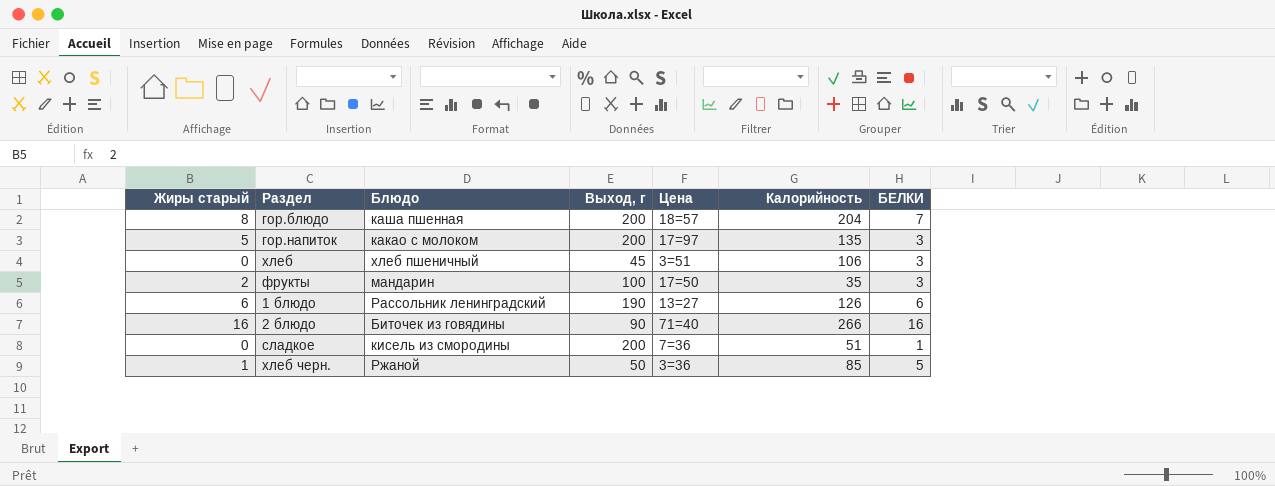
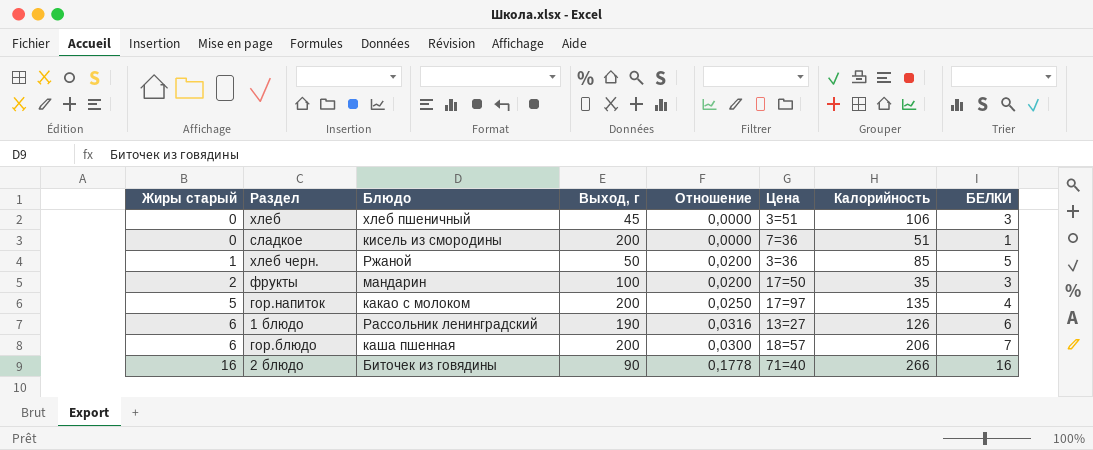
row order: none -> Жиры старый ascending
column Отношение | formula: none -> [Жиры старый] / [Выход, г]
гор.напиток | БЕЛКИ: 3 -> 4
гор.блюдо | Жиры старый: 8 -> 6
гор.блюдо | Калорийность: 204 -> 206

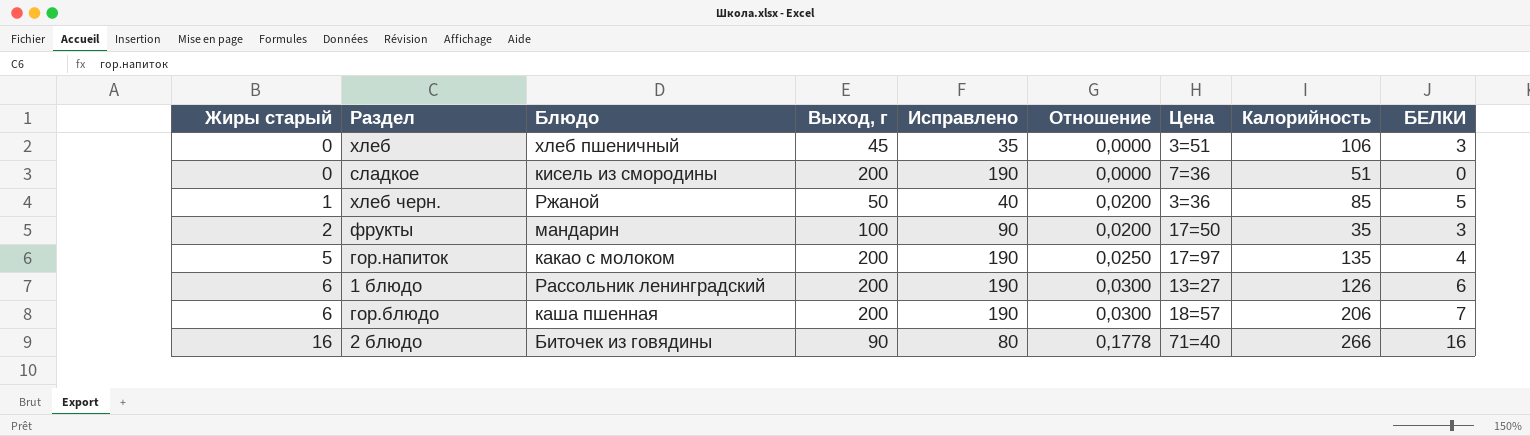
column Исправлено | formula: none -> [Выход, г] - 10
сладкое | БЕЛКИ: 1 -> 0
1 блюдо | Выход, г: 190 -> 200
1 блюдо | Отношение: 0,0316 -> 0,0300

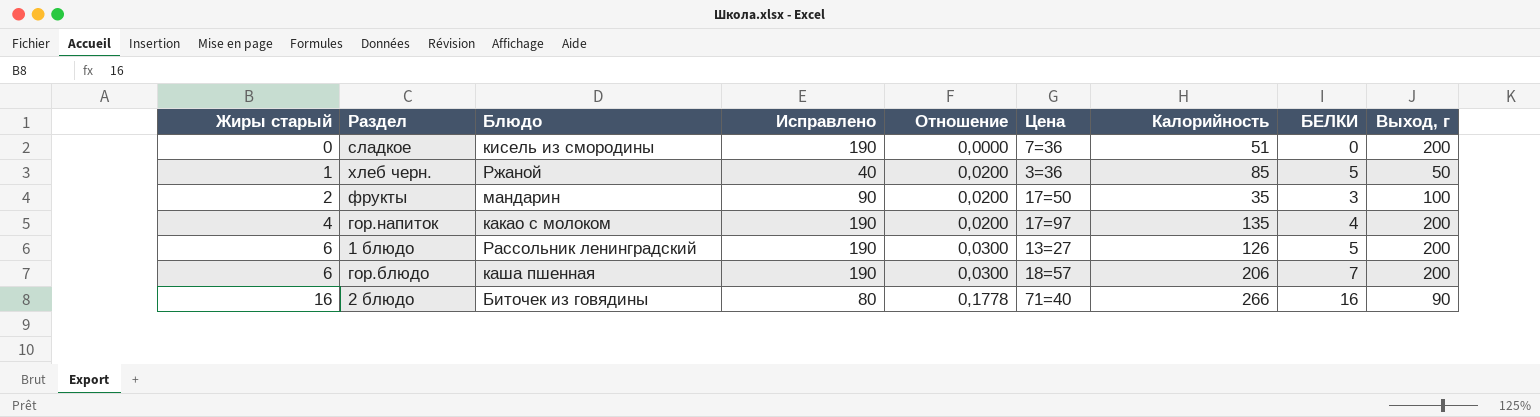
column Выход, г | position: 4 -> 9
row хлеб: 0 | хлеб пшеничный | 45 | 35 | 0,0000 | 3=51 | 106 | 3 -> none
гор.напиток | Жиры старый: 5 -> 4
гор.напиток | Отношение: 0,0250 -> 0,0200
1 блюдо | БЕЛКИ: 6 -> 5

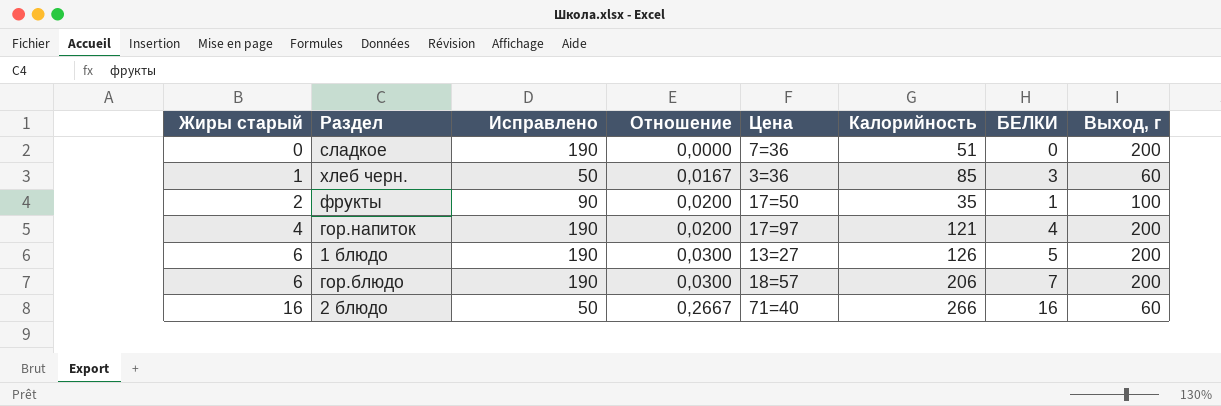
column Блюдо | position: 3 -> none
хлеб черн. | Исправлено: 40 -> 50
хлеб черн. | Отношение: 0,0200 -> 0,0167
хлеб черн. | БЕЛКИ: 5 -> 3
хлеб черн. | Выход, г: 50 -> 60
фрукты | БЕЛКИ: 3 -> 1
гор.напиток | Калорийность: 135 -> 121
2 блюдо | Исправлено: 80 -> 50
2 блюдо | Отношение: 0,1778 -> 0,2667
2 блюдо | Выход, г: 90 -> 60

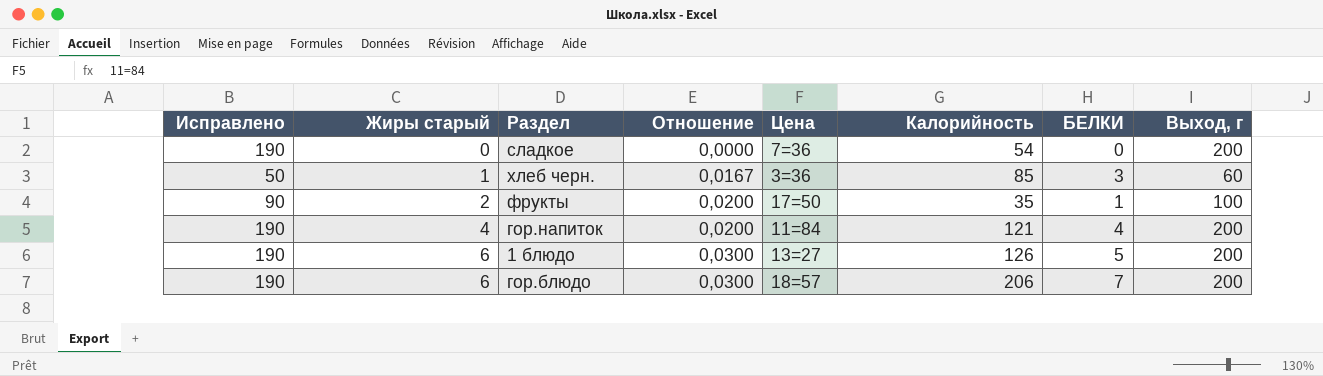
column Исправлено | position: 3 -> 1
row 2 блюдо: 16 | 50 | 0,2667 | 71=40 | 266 | 16 | 60 -> none
сладкое | Калорийность: 51 -> 54
гор.напиток | Цена: 17=97 -> 11=84

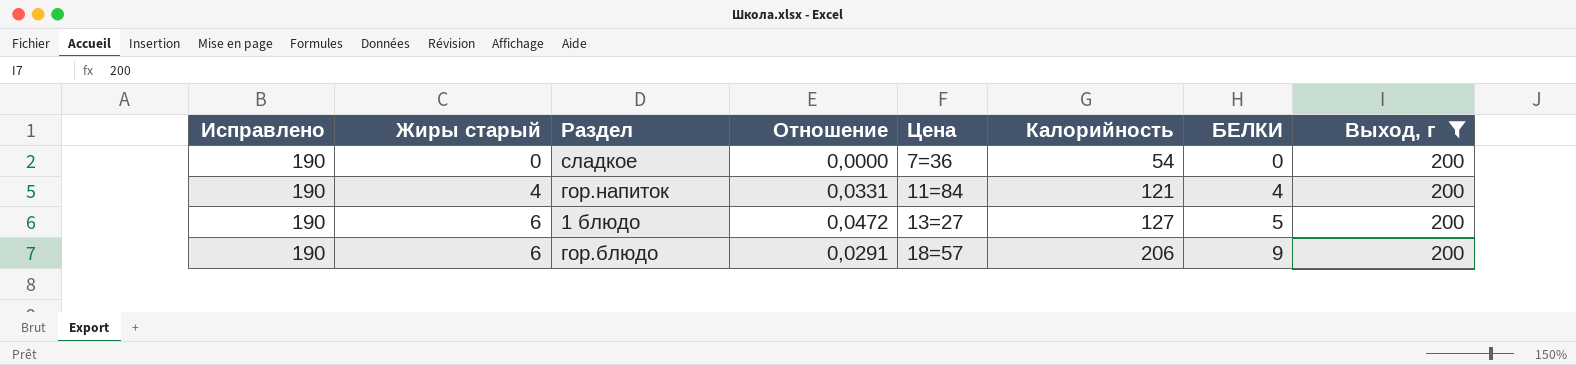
filter: none -> Выход, г = 200
column Отношение | formula: [Жиры старый] / [Выход, г] -> [Жиры старый] / [Калорийность]
1 блюдо | Калорийность: 126 -> 127
гор.блюдо | БЕЛКИ: 7 -> 9

